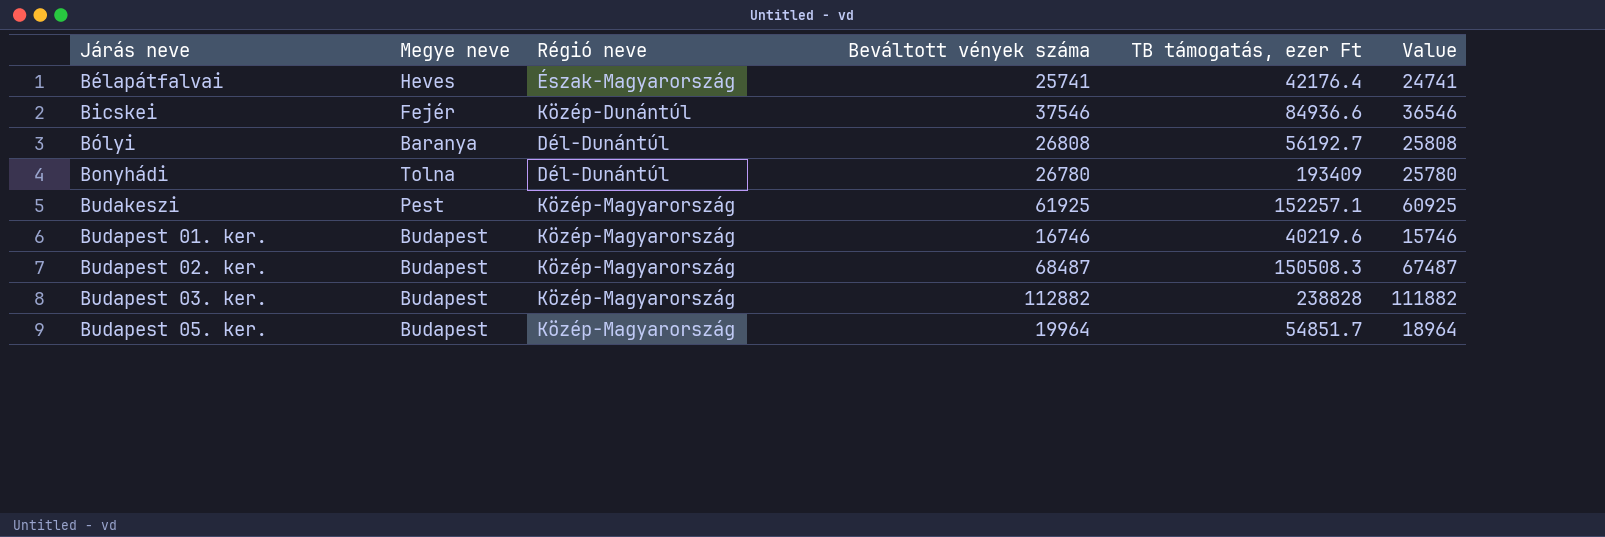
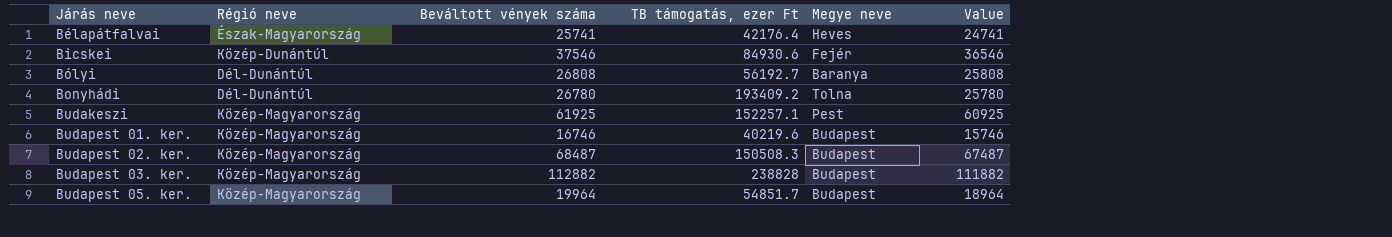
column Megye neve | position: 2 -> 5
Bicskei | TB támogatás, ezer Ft: 84936.6 -> 84930.6
Bonyhádi | TB támogatás, ezer Ft: 193409 -> 193409.2

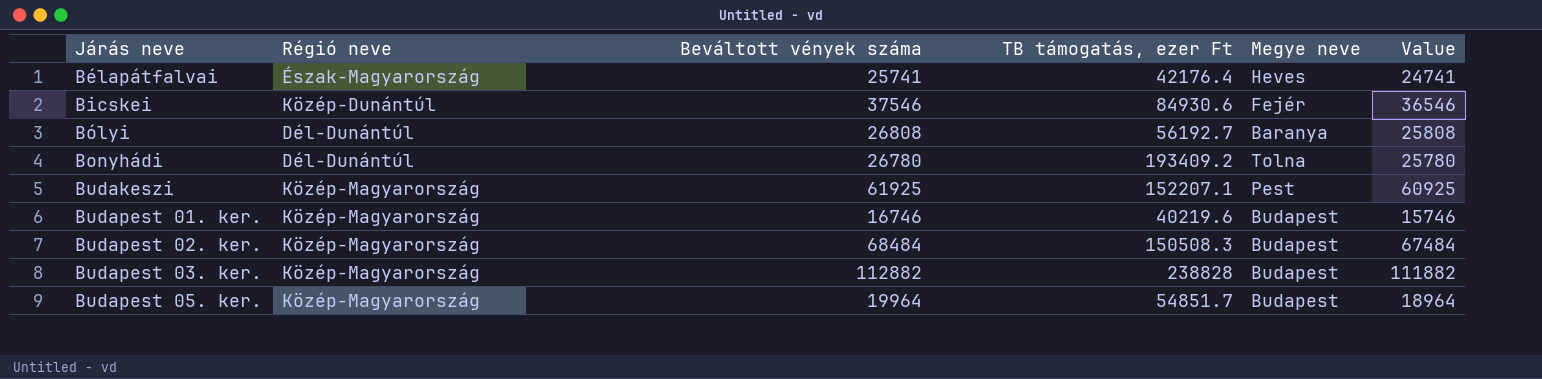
Budakeszi | TB támogatás, ezer Ft: 152257.1 -> 152207.1
Budapest 02. ker. | Beváltott vények száma: 68487 -> 68484
Budapest 02. ker. | Value: 67487 -> 67484

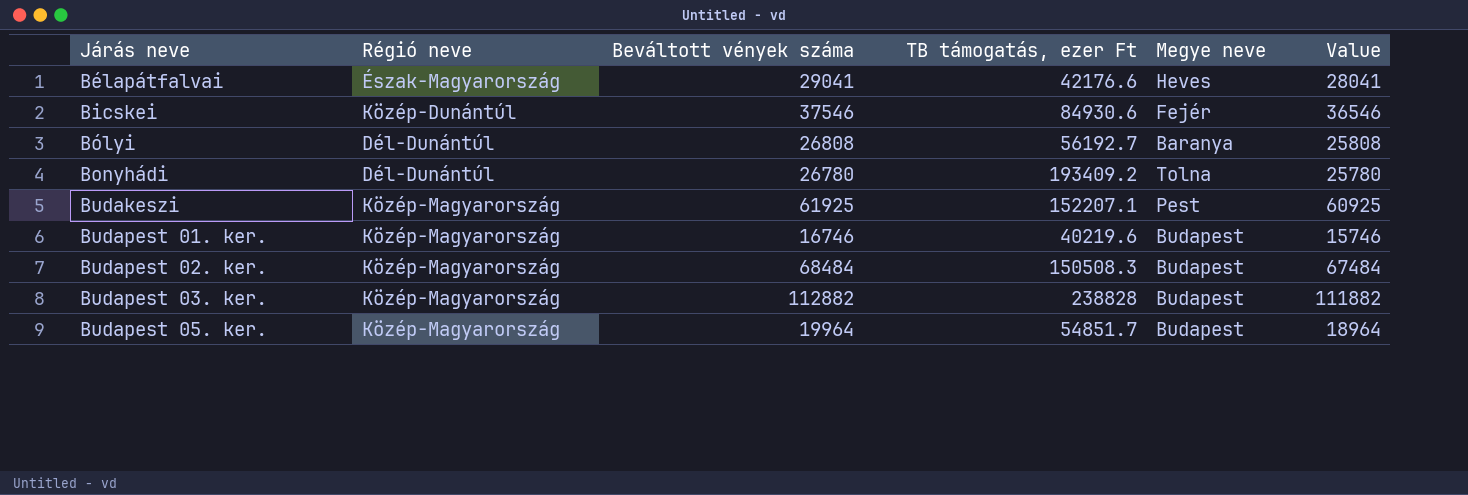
Bélapátfalvai | Beváltott vények száma: 25741 -> 29041
Bélapátfalvai | TB támogatás, ezer Ft: 42176.4 -> 42176.6
Bélapátfalvai | Value: 24741 -> 28041

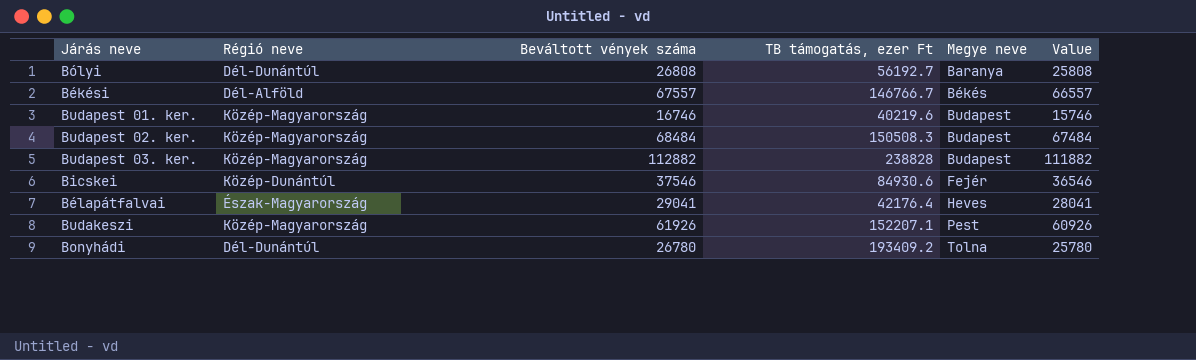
row order: Járás neve ascending -> Megye neve ascending
row Budapest 05. ker.: Közép-Magyarország | 19964 | 54851.7 | Budapest | 18964 -> none
row Békési: none -> Dél-Alföld | 67557 | 146766.7 | Békés | 66557
Bélapátfalvai | TB támogatás, ezer Ft: 42176.6 -> 42176.4
Budakeszi | Beváltott vények száma: 61925 -> 61926
Budakeszi | Value: 60925 -> 60926

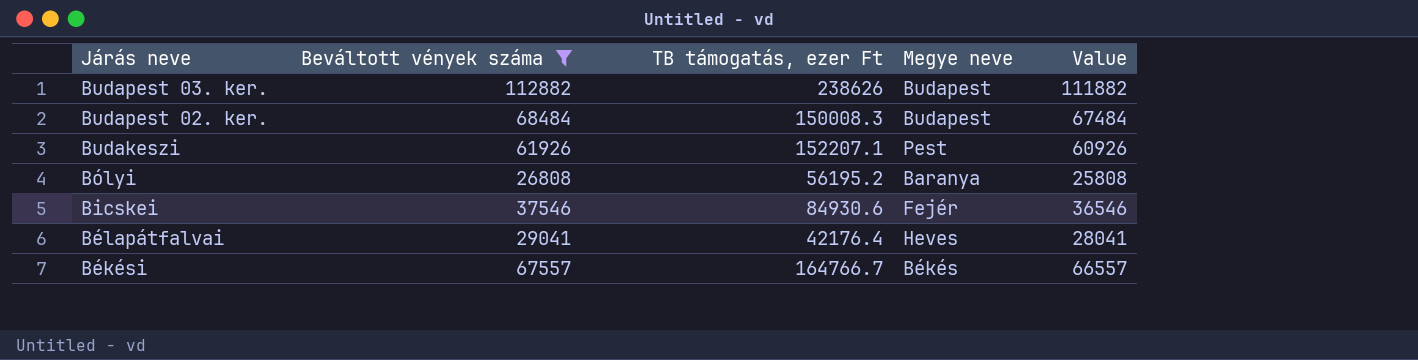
filter: none -> Beváltott vények száma >= 26808
row order: Megye neve ascending -> Járás neve descending
column Régió neve | position: 2 -> none
Budapest 03. ker. | TB támogatás, ezer Ft: 238828 -> 238626
Budapest 02. ker. | TB támogatás, ezer Ft: 150508.3 -> 150008.3
Bólyi | TB támogatás, ezer Ft: 56192.7 -> 56195.2
Békési | TB támogatás, ezer Ft: 146766.7 -> 164766.7

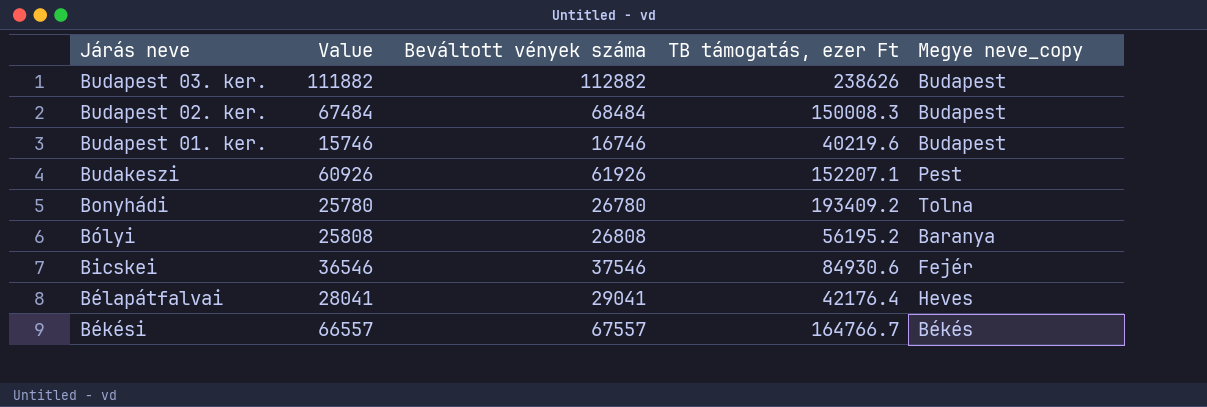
filter: Beváltott vények száma >= 26808 -> none
column Value | position: 5 -> 2
column name: Megye neve -> Megye neve_copy

